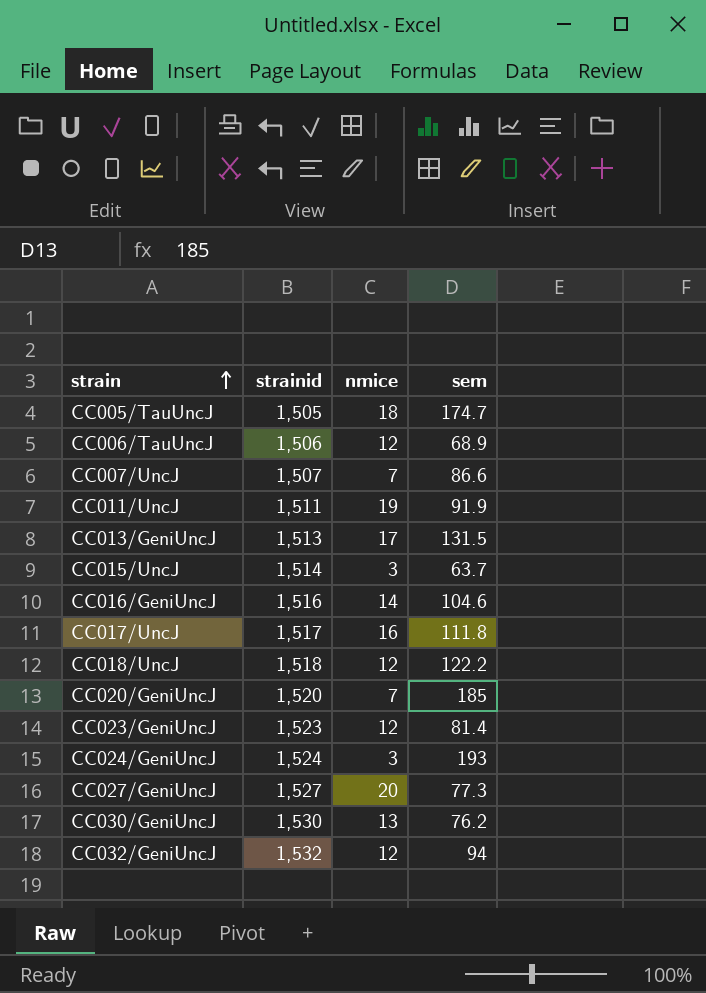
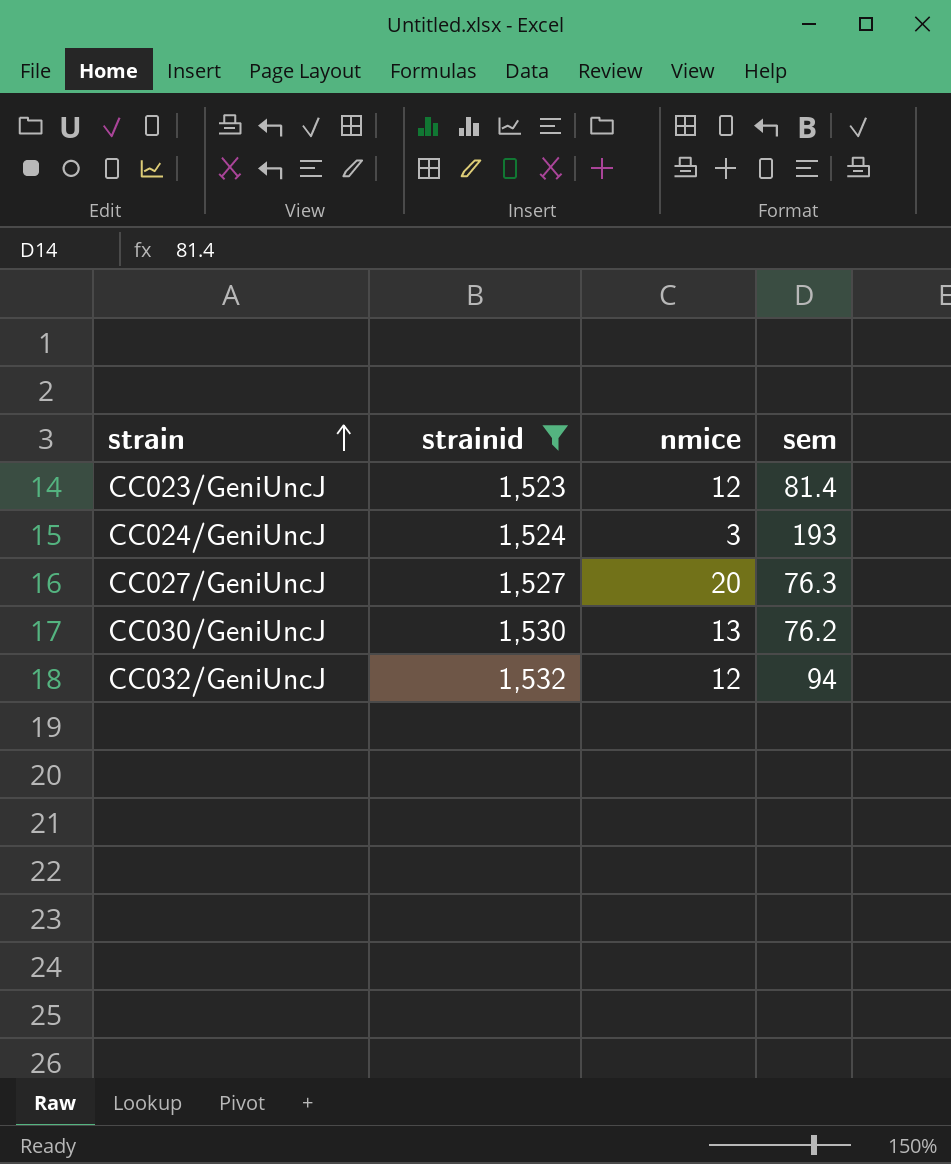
filter: none -> strainid >= 1,523
CC027/GeniUncJ | sem: 77.3 -> 76.3

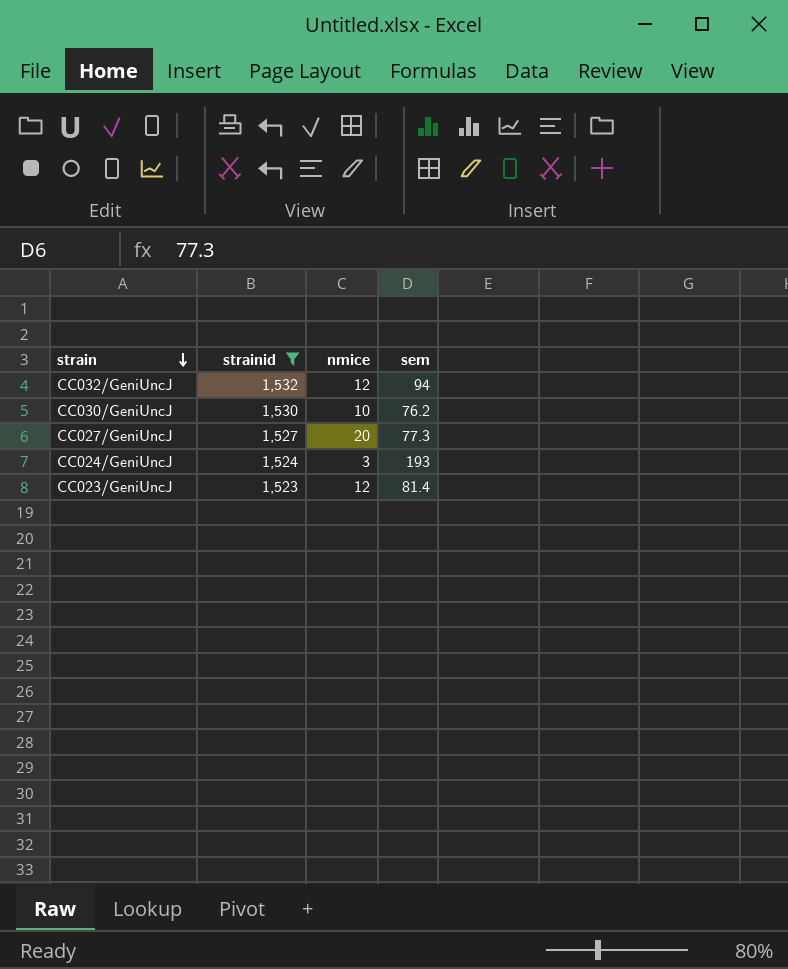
row order: strain ascending -> strain descending
CC030/GeniUncJ | nmice: 13 -> 10
CC027/GeniUncJ | sem: 76.3 -> 77.3

